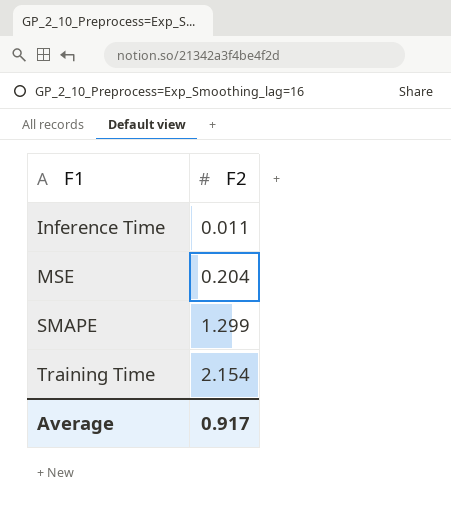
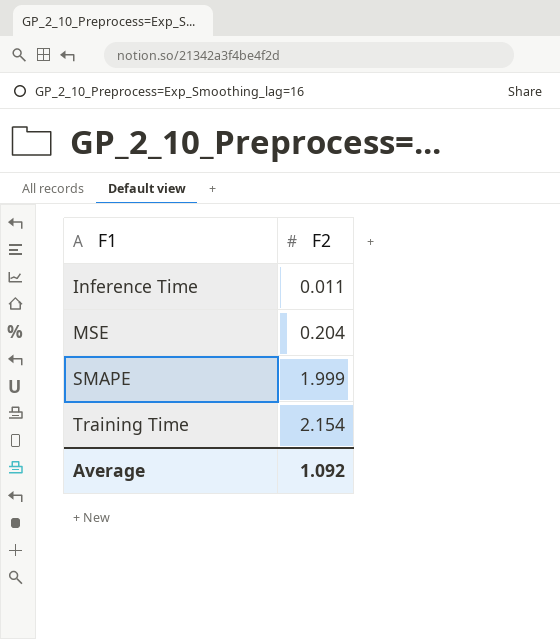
SMAPE | F2: 1.299 -> 1.999
Average | F2: 0.917 -> 1.092

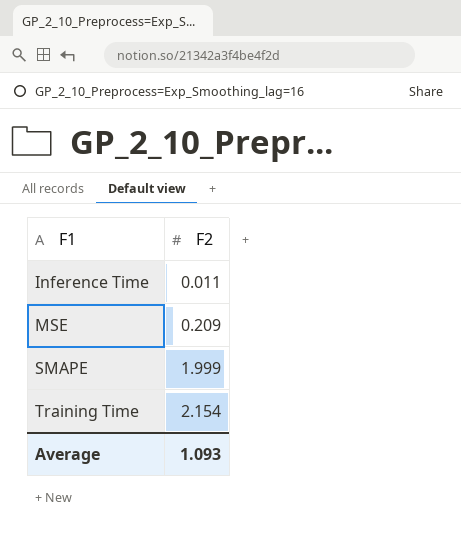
MSE | F2: 0.204 -> 0.209
Average | F2: 1.092 -> 1.093

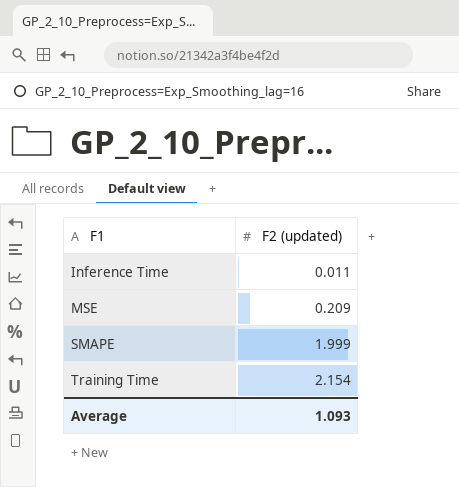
column name: F2 -> F2 (updated)

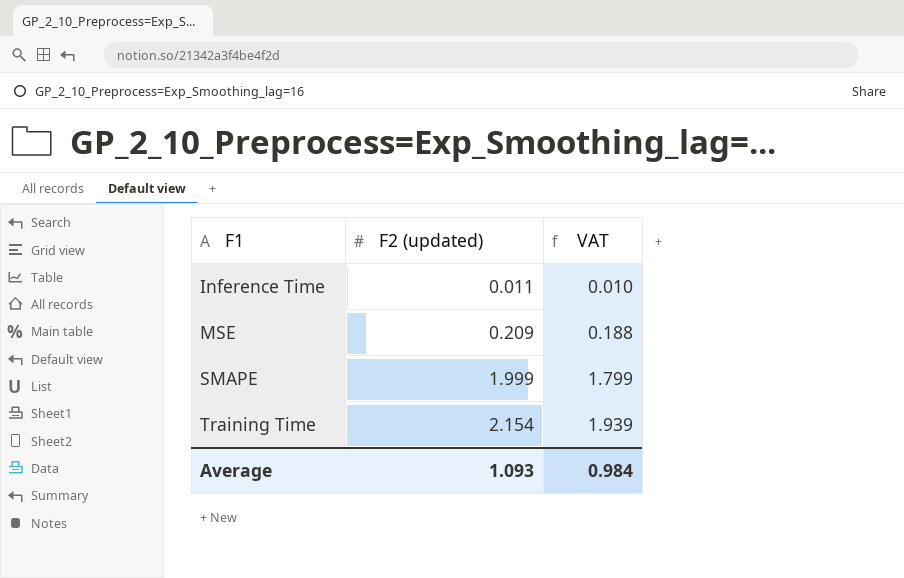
column VAT | formula: none -> [F2 (updated)] * 0.9

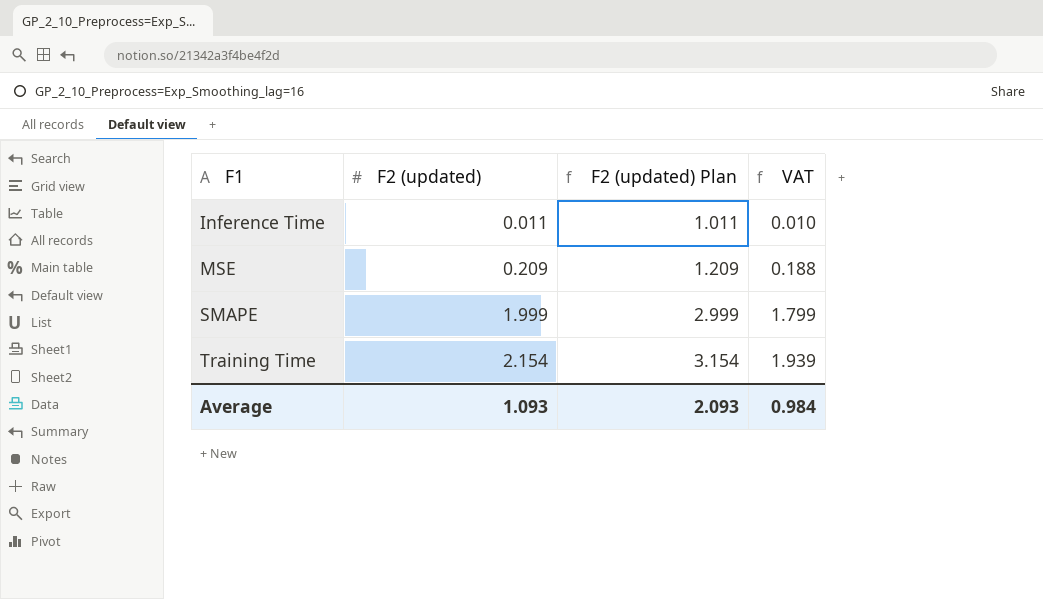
column F2 (updated) Plan | formula: none -> [F2 (updated)] + 1

